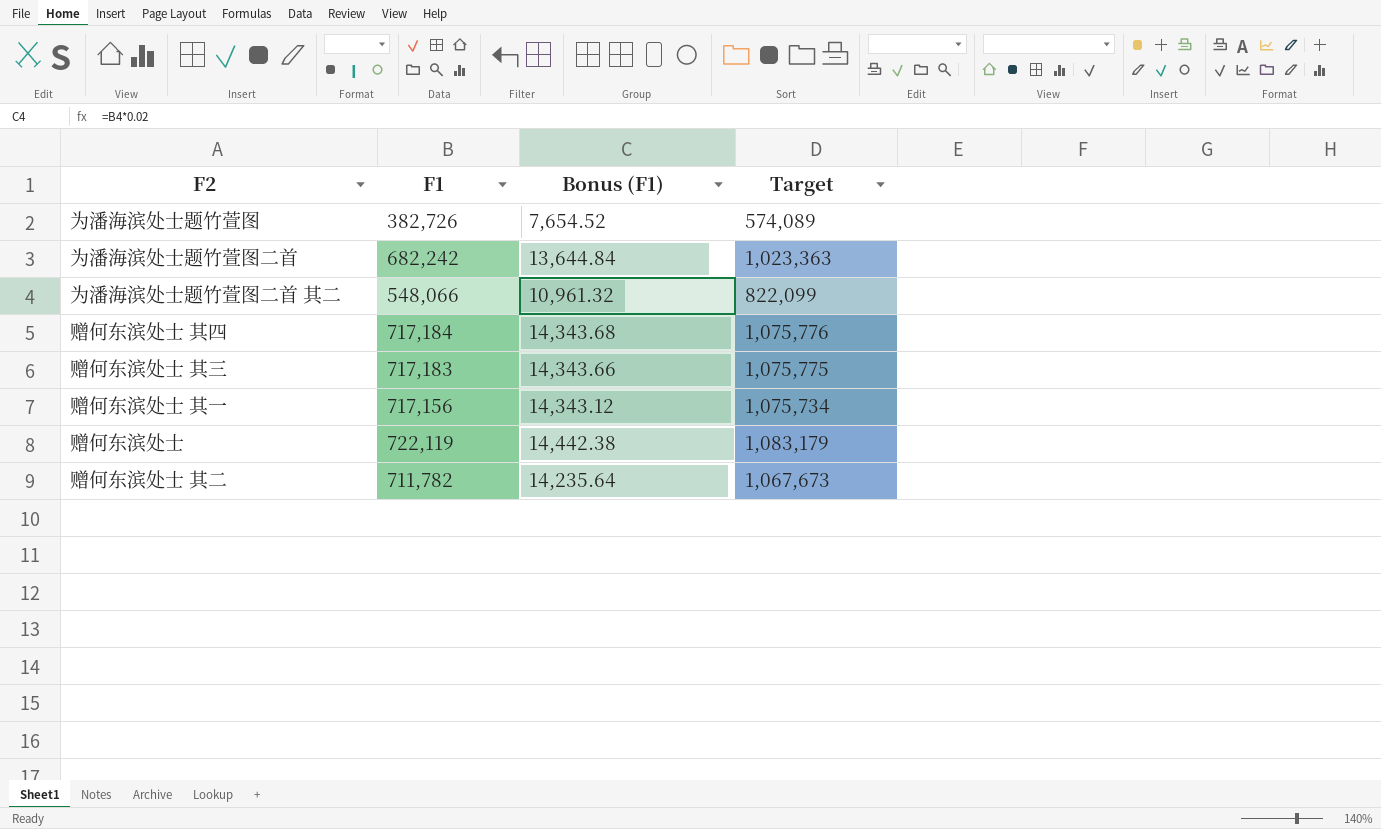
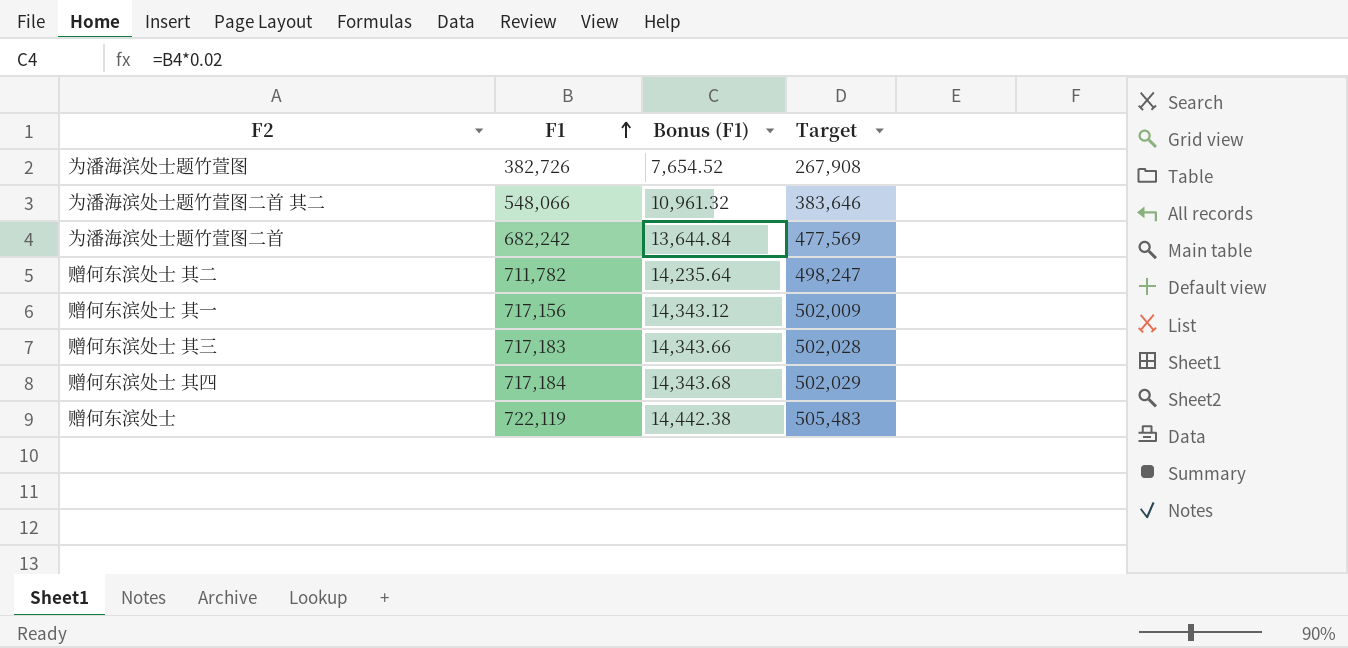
row order: none -> F1 ascending
column Target | formula: [F1] * 1.5 -> [F1] * 0.7

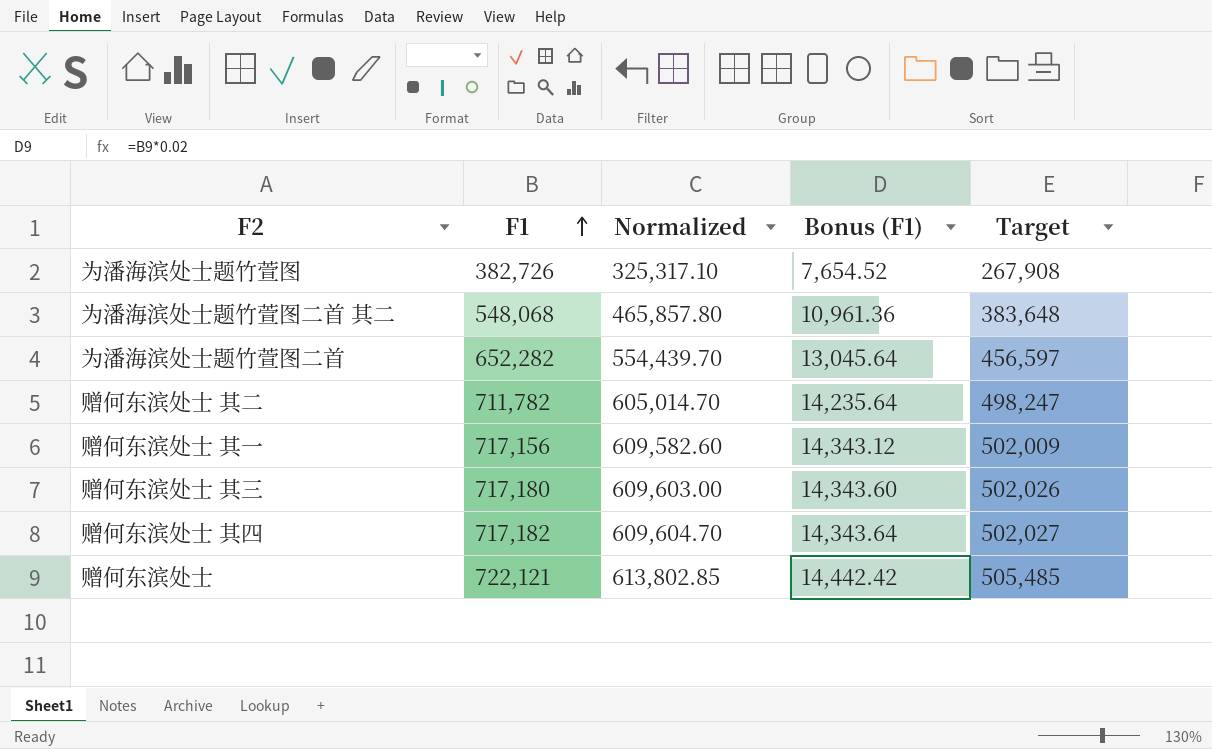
column Normalized | formula: none -> [F1] * 0.85
为潘海滨处士题竹萱图二首 其二 | F1: 548,066 -> 548,068
为潘海滨处士题竹萱图二首 其二 | Bonus (F1): 10,961.32 -> 10,961.36
为潘海滨处士题竹萱图二首 其二 | Target: 383,646 -> 383,648
为潘海滨处士题竹萱图二首 | F1: 682,242 -> 652,282
为潘海滨处士题竹萱图二首 | Bonus (F1): 13,644.84 -> 13,045.64
为潘海滨处士题竹萱图二首 | Target: 477,569 -> 456,597
赠何东滨处士 其三 | F1: 717,183 -> 717,180
赠何东滨处士 其三 | Bonus (F1): 14,343.66 -> 14,343.60
赠何东滨处士 其三 | Target: 502,028 -> 502,026
赠何东滨处士 其四 | F1: 717,184 -> 717,182
赠何东滨处士 其四 | Bonus (F1): 14,343.68 -> 14,343.64
赠何东滨处士 其四 | Target: 502,029 -> 502,027
赠何东滨处士 | F1: 722,119 -> 722,121
赠何东滨处士 | Bonus (F1): 14,442.38 -> 14,442.42
赠何东滨处士 | Target: 505,483 -> 505,485

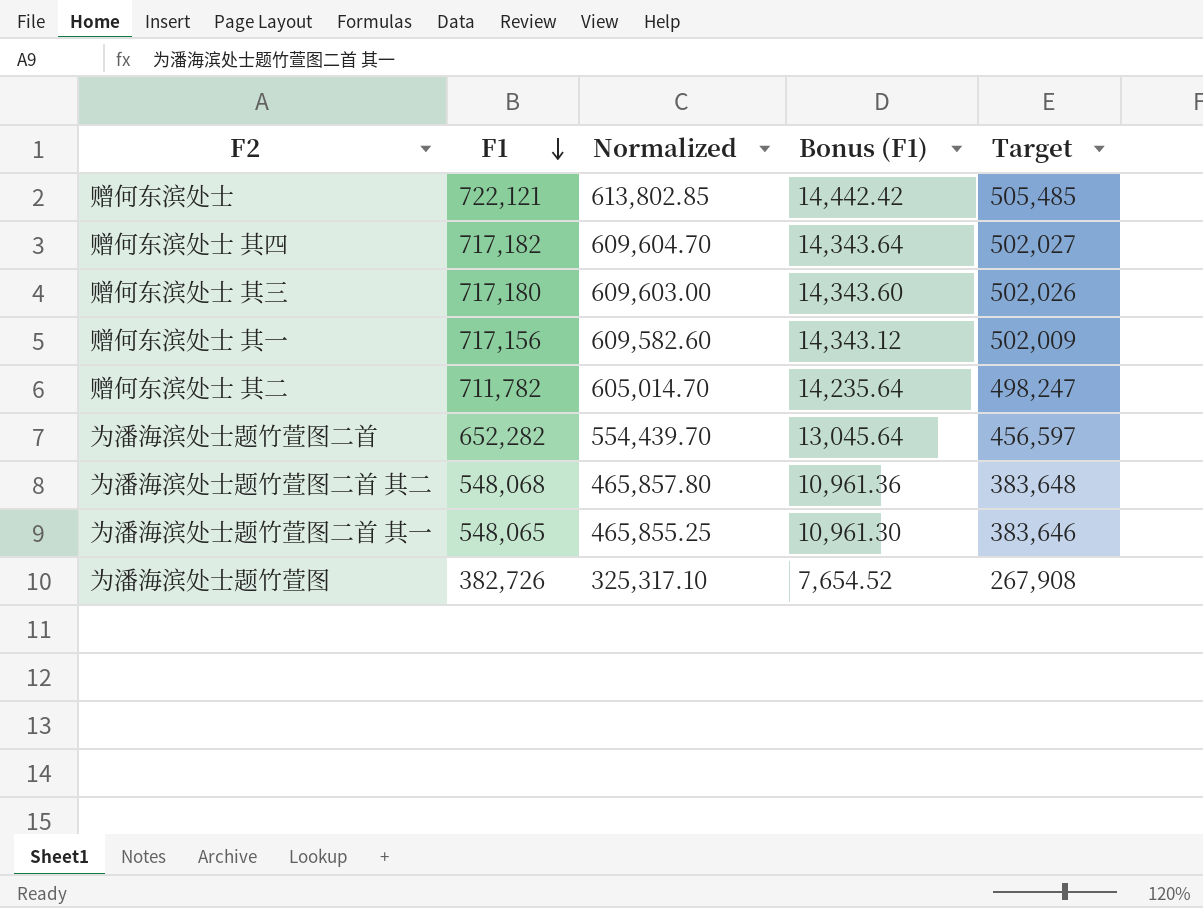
row order: F1 ascending -> F1 descending
row 为潘海滨处士题竹萱图二首 其一: none -> 548,065 | 465,855.25 | 10,961.30 | 383,646

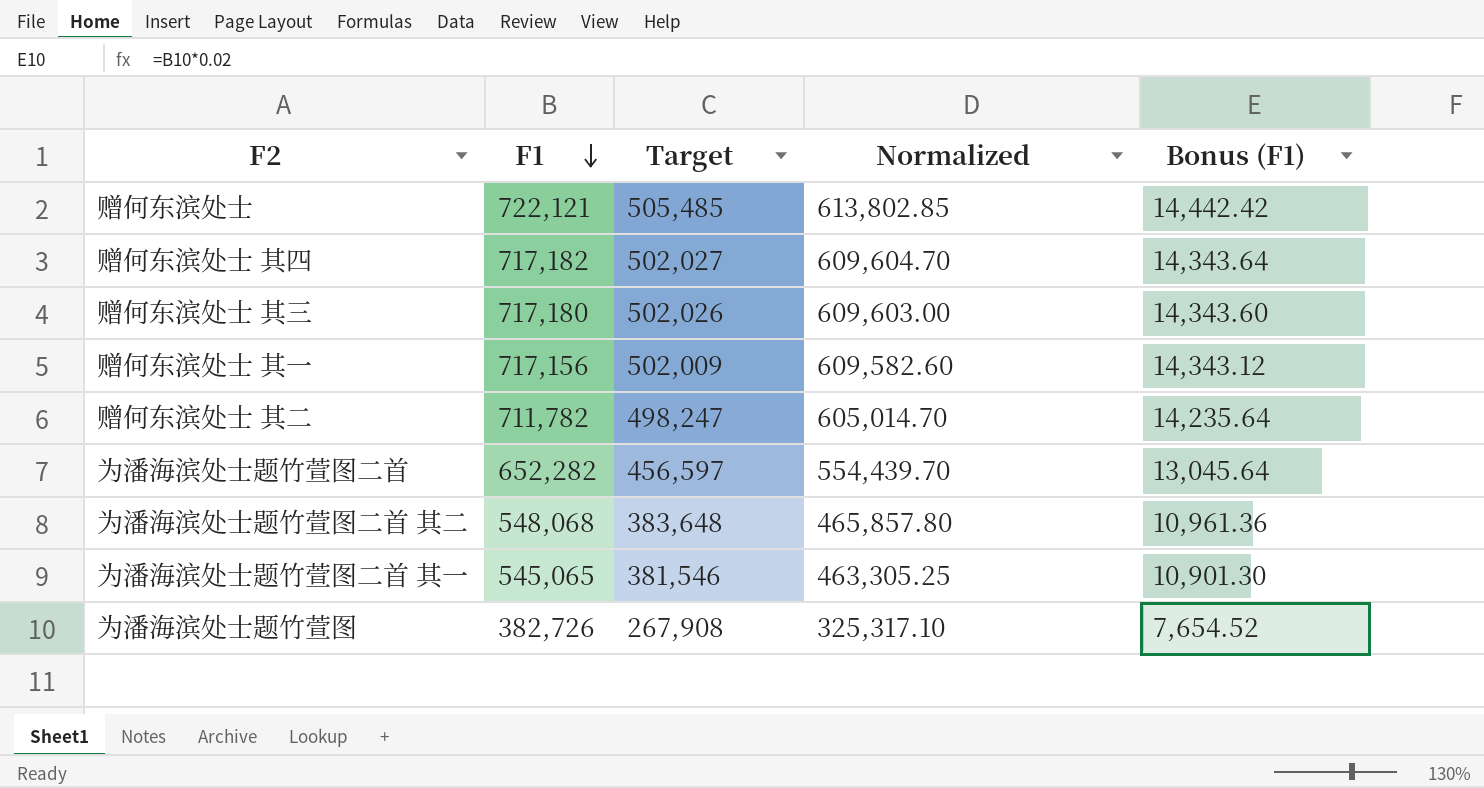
column Target | position: 5 -> 3
为潘海滨处士题竹萱图二首 其一 | F1: 548,065 -> 545,065
为潘海滨处士题竹萱图二首 其一 | Target: 383,646 -> 381,546
为潘海滨处士题竹萱图二首 其一 | Normalized: 465,855.25 -> 463,305.25
为潘海滨处士题竹萱图二首 其一 | Bonus (F1): 10,961.30 -> 10,901.30

